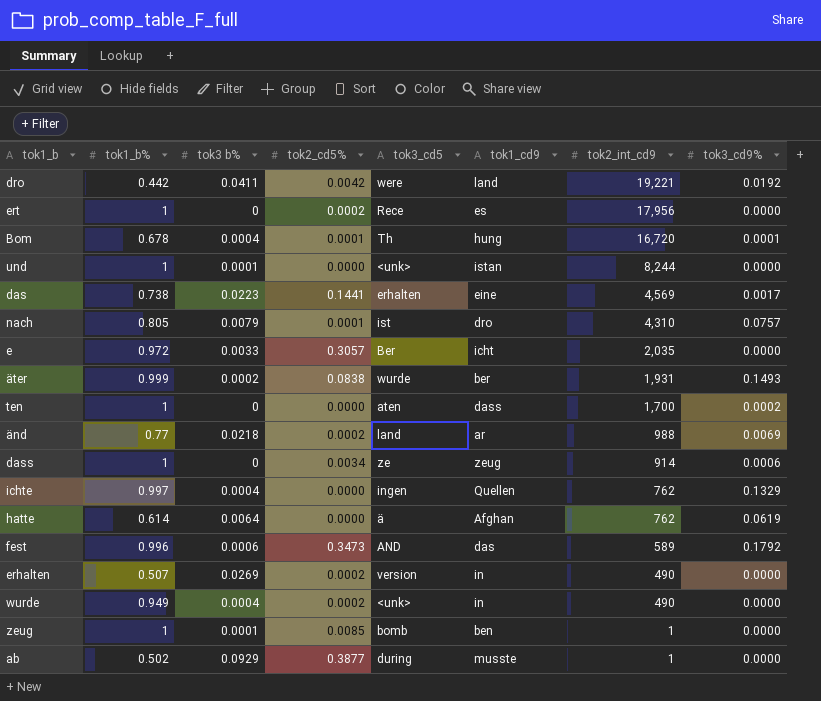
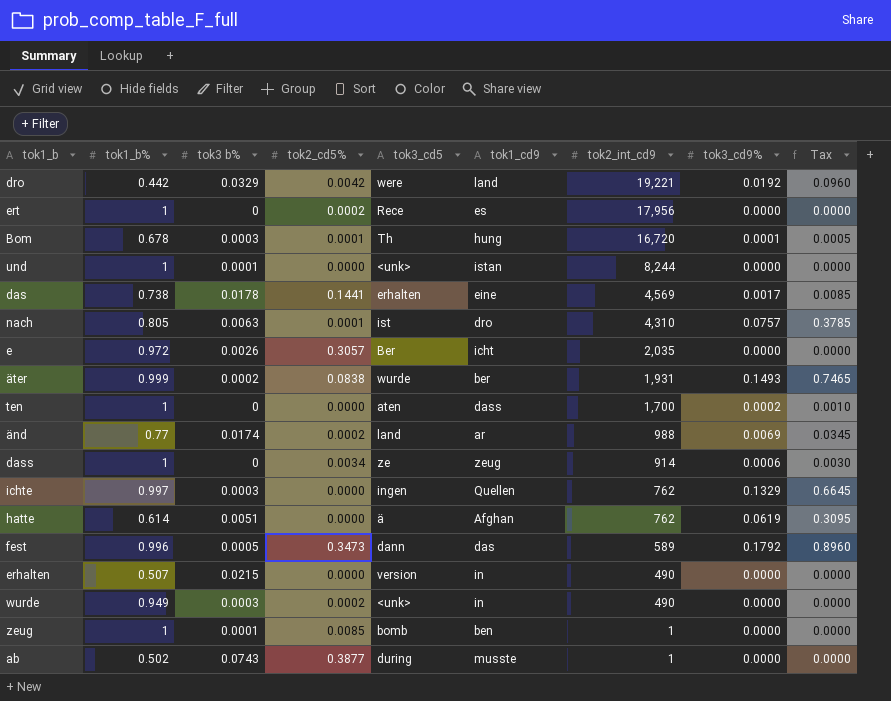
column Tax | formula: none -> [tok3_cd9%] * 5
dro | tok3 b%: 0.0411 -> 0.0329
Bom | tok3 b%: 0.0004 -> 0.0003
das | tok3 b%: 0.0223 -> 0.0178
nach | tok3 b%: 0.0079 -> 0.0063
e | tok3 b%: 0.0033 -> 0.0026
änd | tok3 b%: 0.0218 -> 0.0174
ichte | tok3 b%: 0.0004 -> 0.0003
hatte | tok3 b%: 0.0064 -> 0.0051
fest | tok3 b%: 0.0006 -> 0.0005
fest | tok3_cd5: AND -> dann
erhalten | tok3 b%: 0.0269 -> 0.0215
erhalten | tok2_cd5%: 0.0002 -> 0.0000
wurde | tok3 b%: 0.0004 -> 0.0003
ab | tok3 b%: 0.0929 -> 0.0743

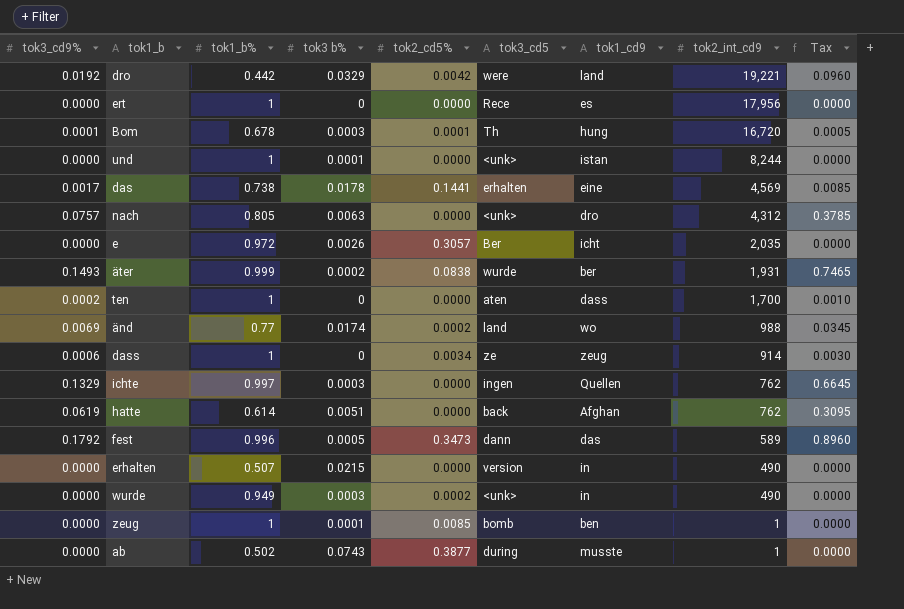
column tok3_cd9% | position: 8 -> 1
ert | tok2_cd5%: 0.0002 -> 0.0000
nach | tok2_cd5%: 0.0001 -> 0.0000
nach | tok3_cd5: ist -> <unk>
nach | tok2_int_cd9: 4,310 -> 4,312
änd | tok1_cd9: ar -> wo
hatte | tok3_cd5: ä -> back

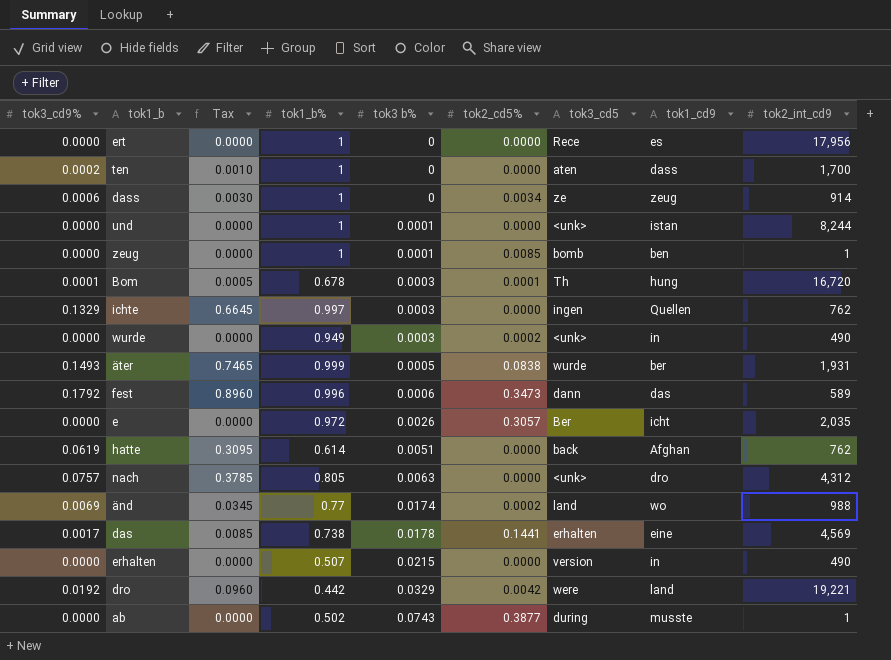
row order: tok2_int_cd9 descending -> tok3 b% ascending
column Tax | position: 9 -> 3
äter | tok3 b%: 0.0002 -> 0.0005
fest | tok3 b%: 0.0005 -> 0.0006

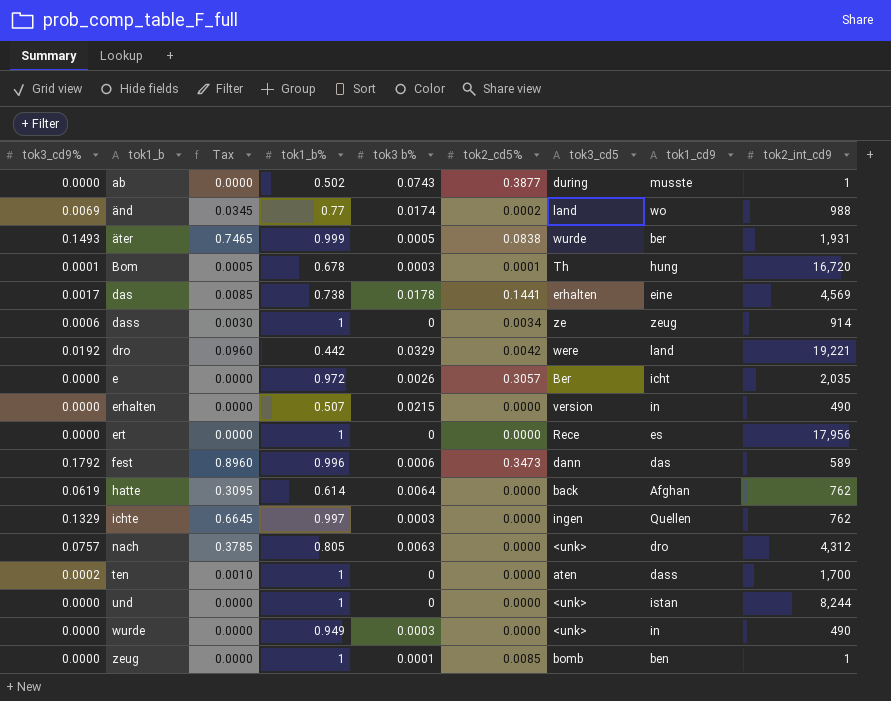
row order: tok3 b% ascending -> tok1_b ascending
hatte | tok3 b%: 0.0051 -> 0.0064
und | tok3 b%: 0.0001 -> 0
wurde | tok2_cd5%: 0.0002 -> 0.0000

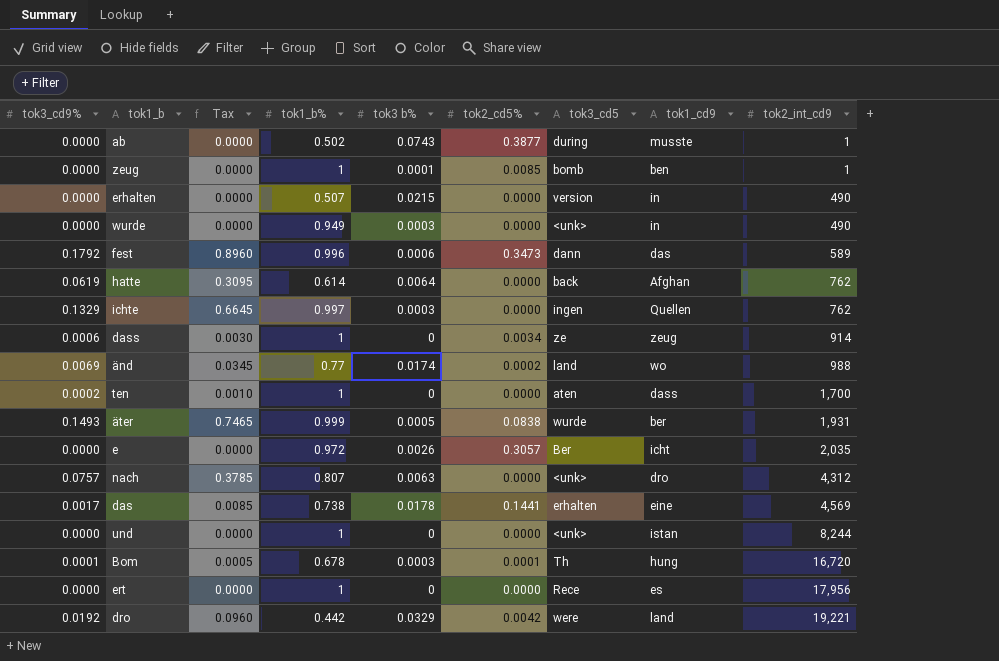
row order: tok1_b ascending -> tok2_int_cd9 ascending
nach | tok1_b%: 0.805 -> 0.807

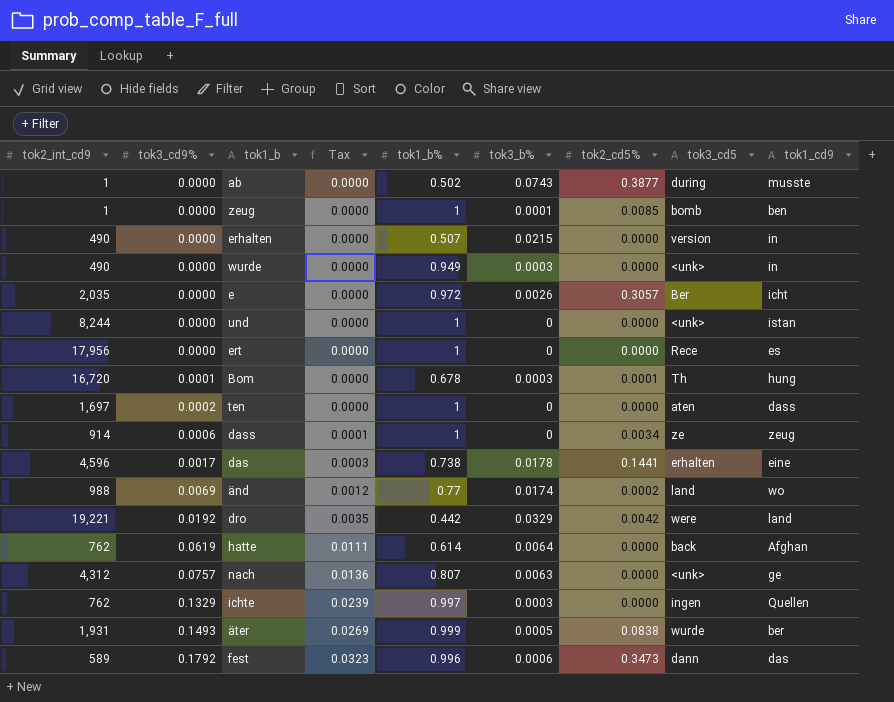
row order: tok2_int_cd9 ascending -> tok3_cd9% ascending
column tok2_int_cd9 | position: 9 -> 1
column Tax | formula: [tok3_cd9%] * 5 -> [tok3_cd9%] * 0.18
column name: tok3 b% -> tok3_b%
ten | tok2_int_cd9: 1,700 -> 1,697
das | tok2_int_cd9: 4,569 -> 4,596
nach | tok1_cd9: dro -> ge

